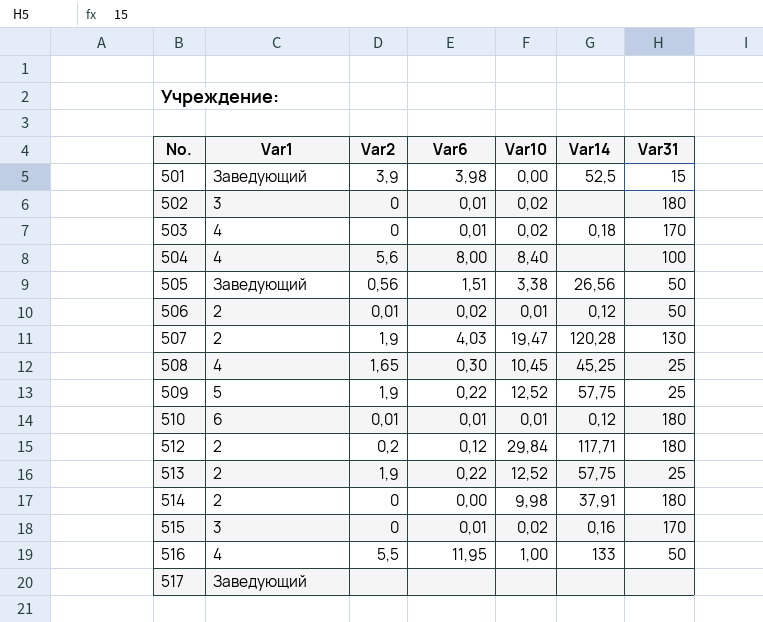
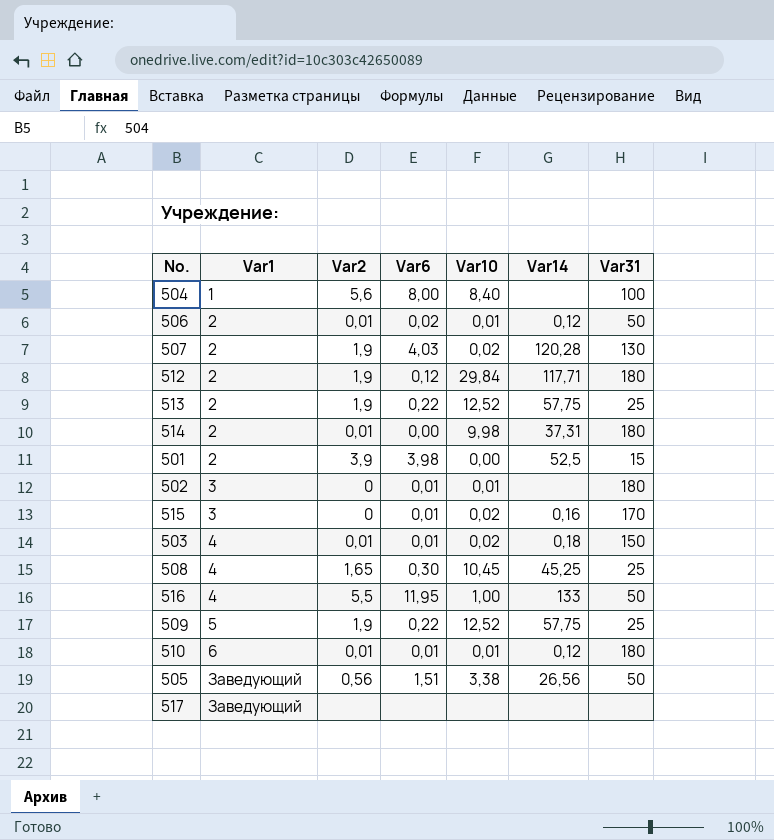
row order: No. ascending -> Var1 ascending
504 | Var1: 4 -> 1
507 | Var10: 19,47 -> 0,02
512 | Var2: 0,2 -> 1,9
514 | Var2: 0 -> 0,01
514 | Var14: 37,91 -> 37,31
501 | Var1: Заведующий -> 2
502 | Var10: 0,02 -> 0,01
503 | Var2: 0 -> 0,01
503 | Var31: 170 -> 150

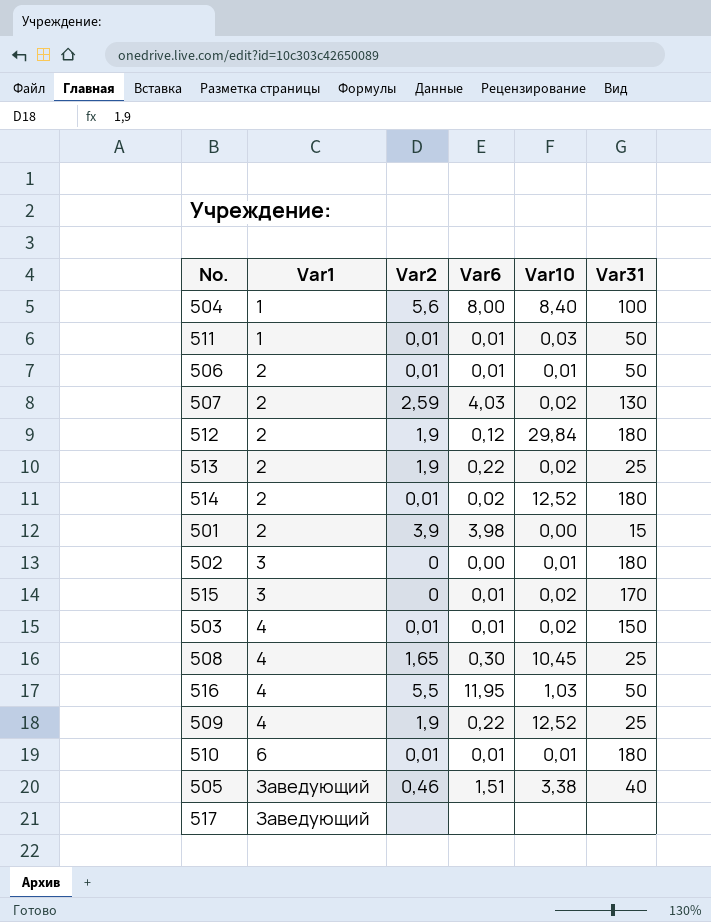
column Var14 | position: 6 -> none
row 511: none -> 1 | 0,01 | 0,01 | 0,03 | 50
506 | Var6: 0,02 -> 0,01
507 | Var2: 1,9 -> 2,59
513 | Var10: 12,52 -> 0,02
514 | Var6: 0,00 -> 0,02
514 | Var10: 9,98 -> 12,52
502 | Var6: 0,01 -> 0,00
516 | Var10: 1,00 -> 1,03
509 | Var1: 5 -> 4
505 | Var2: 0,56 -> 0,46
505 | Var31: 50 -> 40

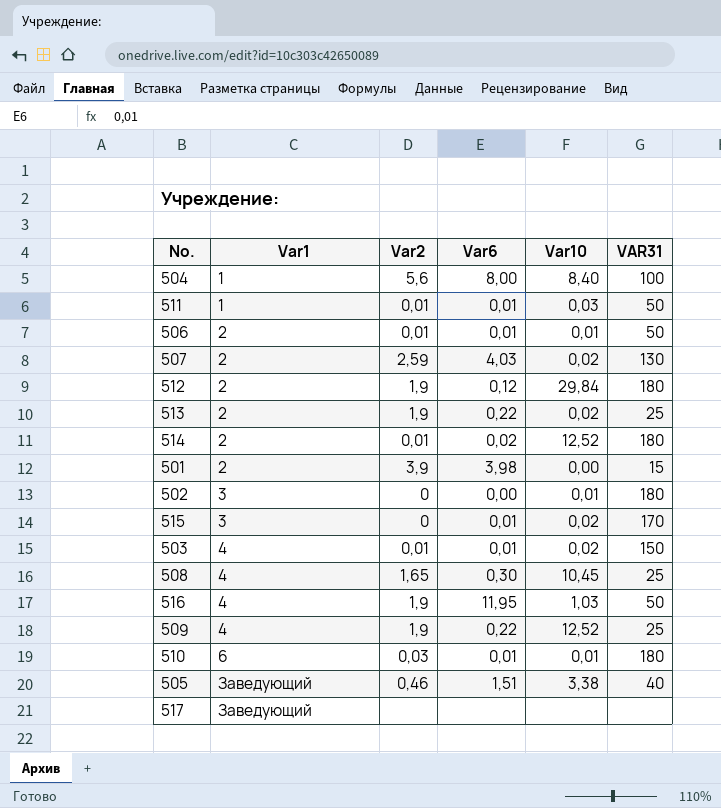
column name: Var31 -> VAR31
516 | Var2: 5,5 -> 1,9
510 | Var2: 0,01 -> 0,03

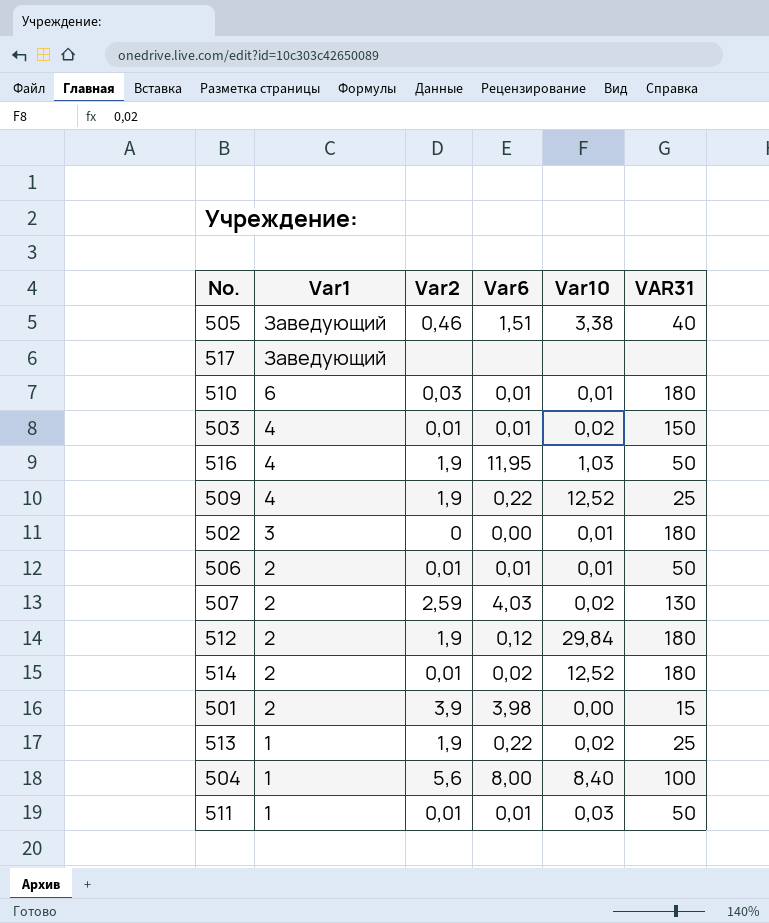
row order: Var1 ascending -> Var1 descending
row 515: 3 | 0 | 0,01 | 0,02 | 170 -> none
row 508: 4 | 1,65 | 0,30 | 10,45 | 25 -> none
513 | Var1: 2 -> 1

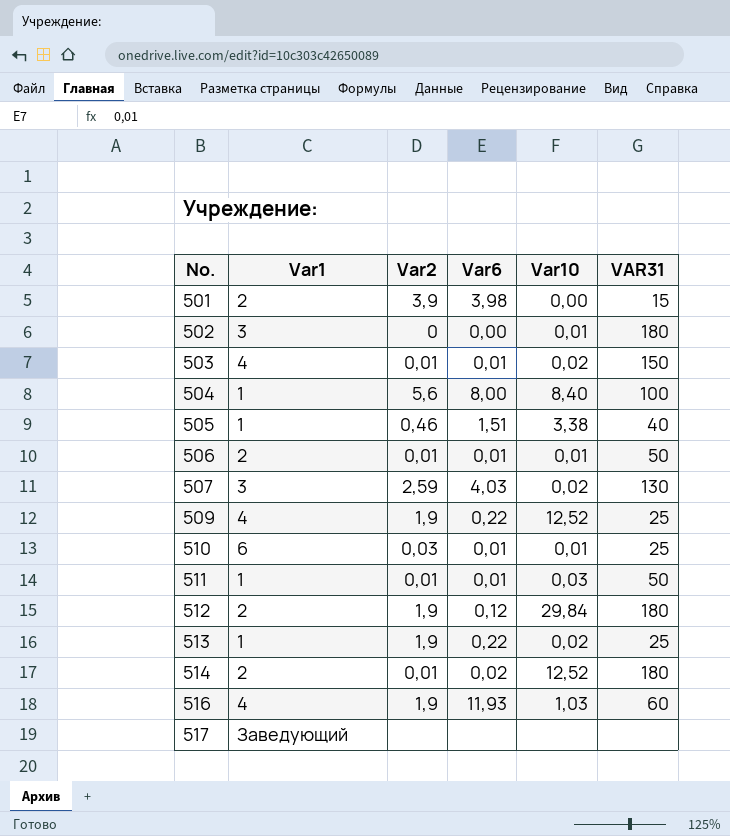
row order: Var1 descending -> No. ascending
505 | Var1: Заведующий -> 1
507 | Var1: 2 -> 3
510 | VAR31: 180 -> 25
516 | Var6: 11,95 -> 11,93
516 | VAR31: 50 -> 60

